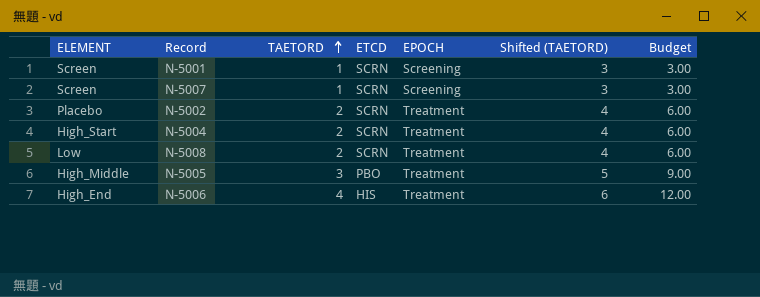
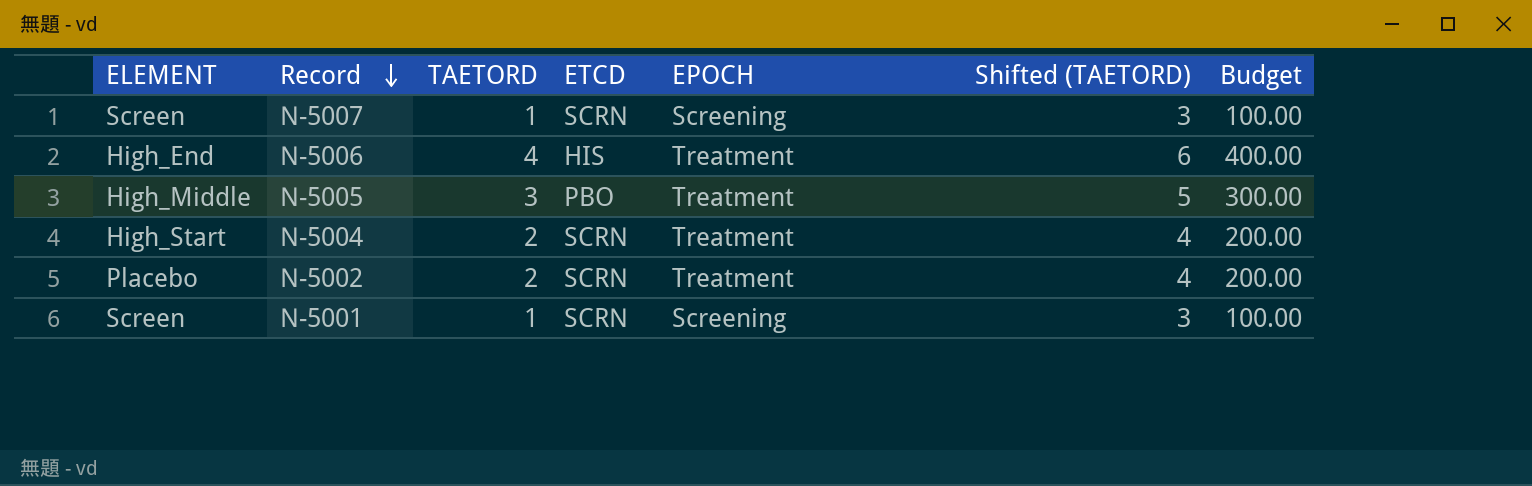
row order: TAETORD ascending -> Record descending
column Budget | formula: [TAETORD] * 3 -> [TAETORD] * 100
row N-5008: Low | 2 | SCRN | Treatment | 4 | 6.00 -> none

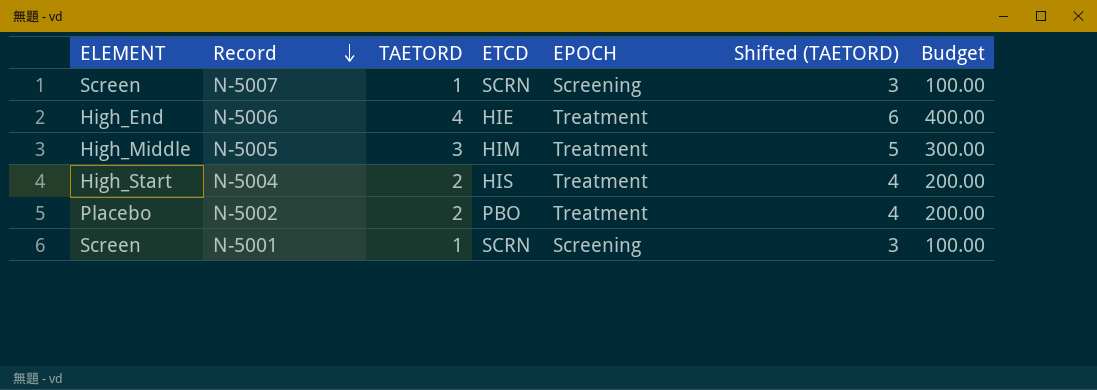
N-5006 | ETCD: HIS -> HIE
N-5005 | ETCD: PBO -> HIM
N-5004 | ETCD: SCRN -> HIS
N-5002 | ETCD: SCRN -> PBO

